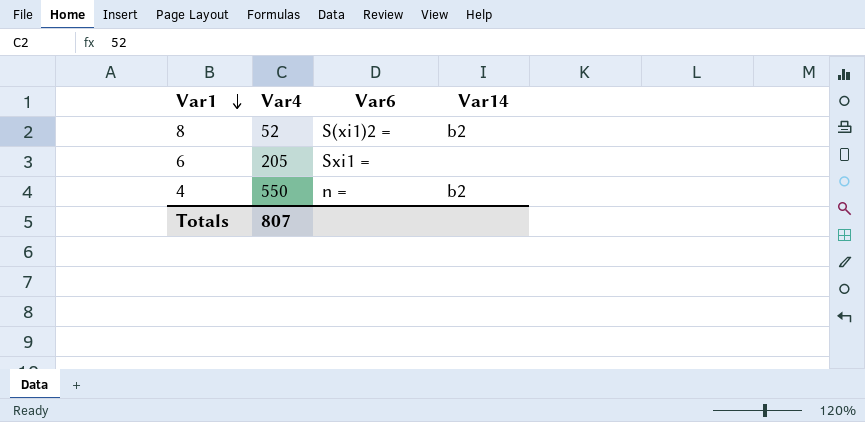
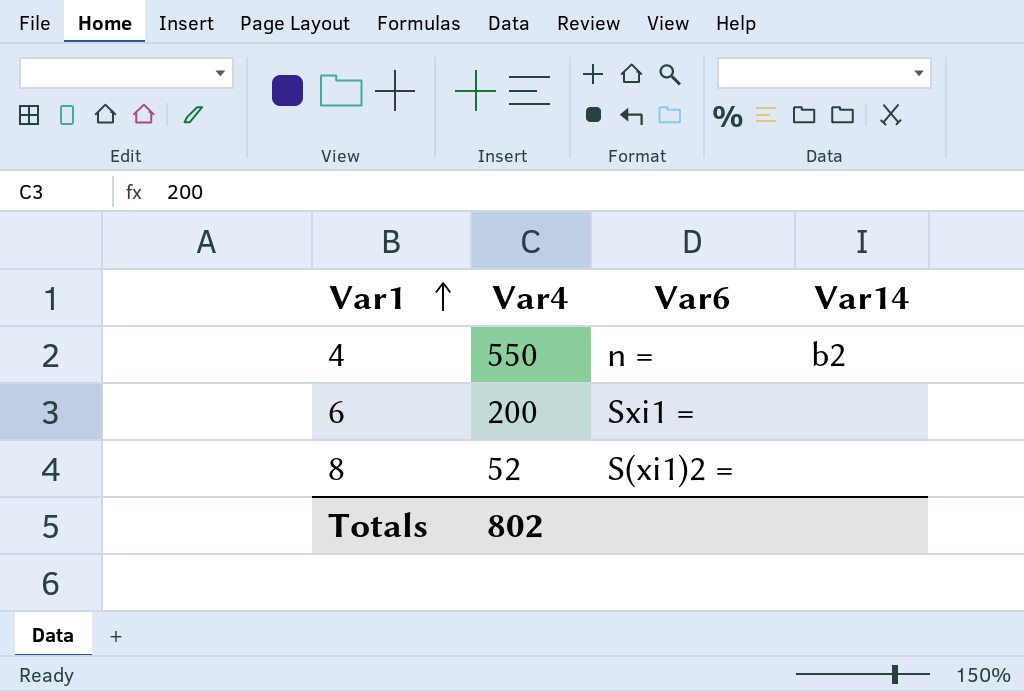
row order: Var1 descending -> Var1 ascending
6 | Var4: 205 -> 200
8 | Var14: b2 -> none
Totals | Var4: 807 -> 802

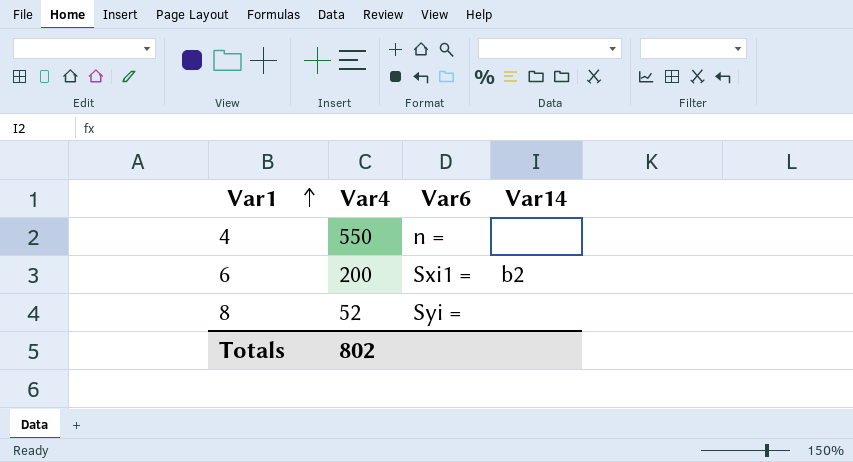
4 | Var14: b2 -> none
6 | Var14: none -> b2
8 | Var6: S(xi1)2 = -> Syi =

